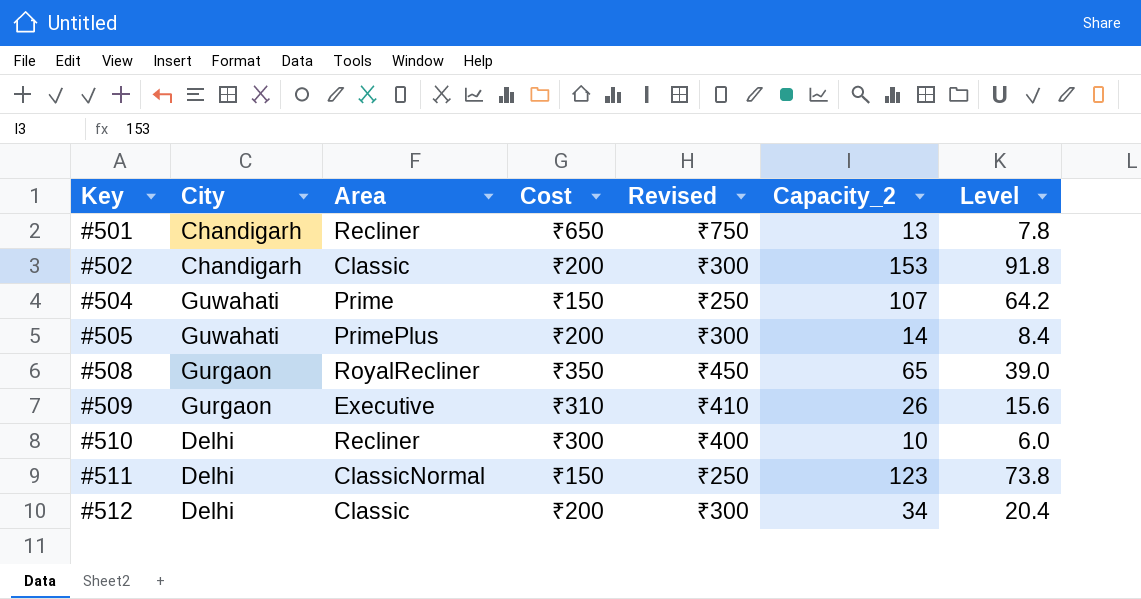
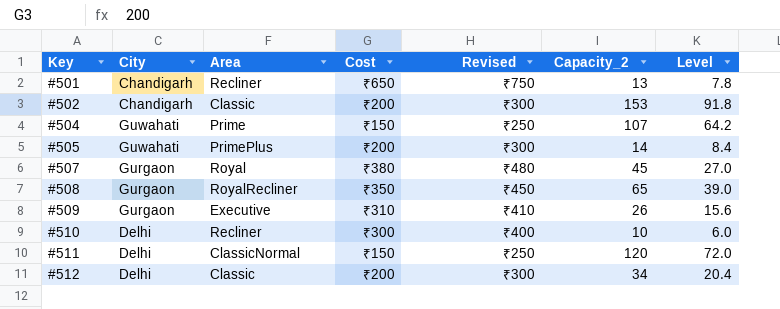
row #507: none -> Gurgaon | Royal | ₹380 | ₹480 | 45 | 27.0
#511 | Capacity_2: 123 -> 120
#511 | Level: 73.8 -> 72.0

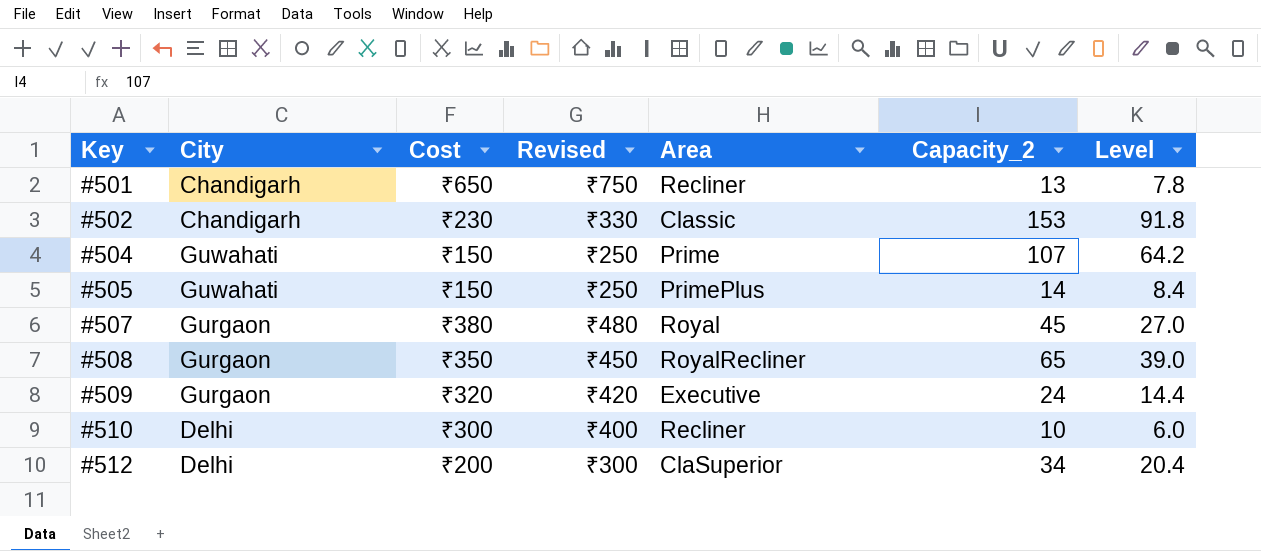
column Area | position: 3 -> 5
row #511: Delhi | ClassicNormal | ₹150 | ₹250 | 120 | 72.0 -> none
#502 | Cost: ₹200 -> ₹230
#502 | Revised: ₹300 -> ₹330
#505 | Cost: ₹200 -> ₹150
#505 | Revised: ₹300 -> ₹250
#509 | Cost: ₹310 -> ₹320
#509 | Revised: ₹410 -> ₹420
#509 | Capacity_2: 26 -> 24
#509 | Level: 15.6 -> 14.4
#512 | Area: Classic -> ClaSuperior

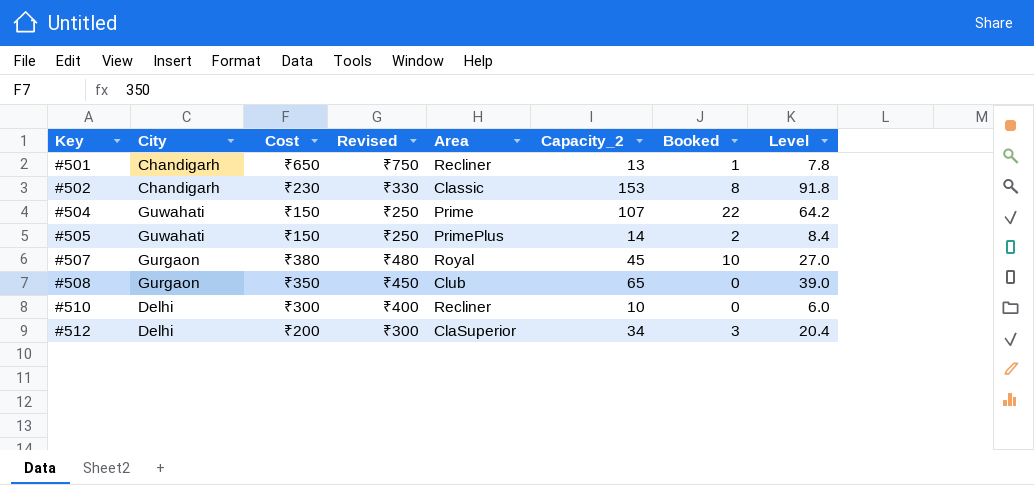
column Booked | position: none -> 7
row #509: Gurgaon | ₹320 | ₹420 | Executive | 24 | 14.4 -> none
#508 | Area: RoyalRecliner -> Club

